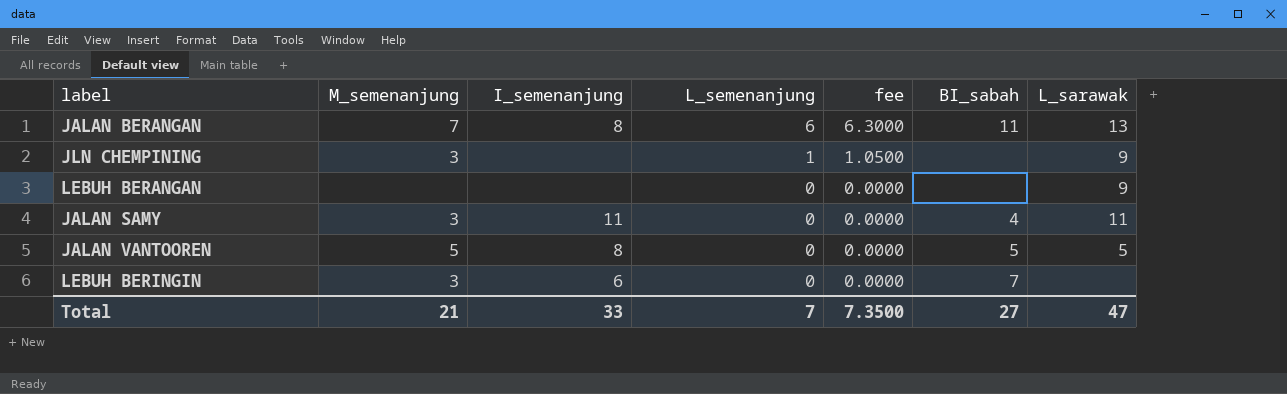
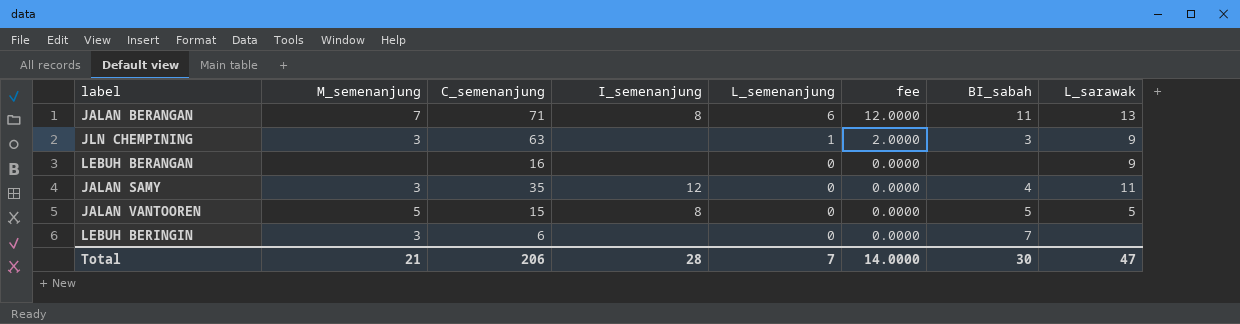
column C_semenanjung | position: none -> 3
column fee | formula: [L_semenanjung] * 1.05 -> [L_semenanjung] * 2
JLN CHEMPINING | BI_sabah: none -> 3
JALAN SAMY | I_semenanjung: 11 -> 12
LEBUH BERINGIN | I_semenanjung: 6 -> none
Total | I_semenanjung: 33 -> 28
Total | fee: 7.3500 -> 14.0000
Total | BI_sabah: 27 -> 30

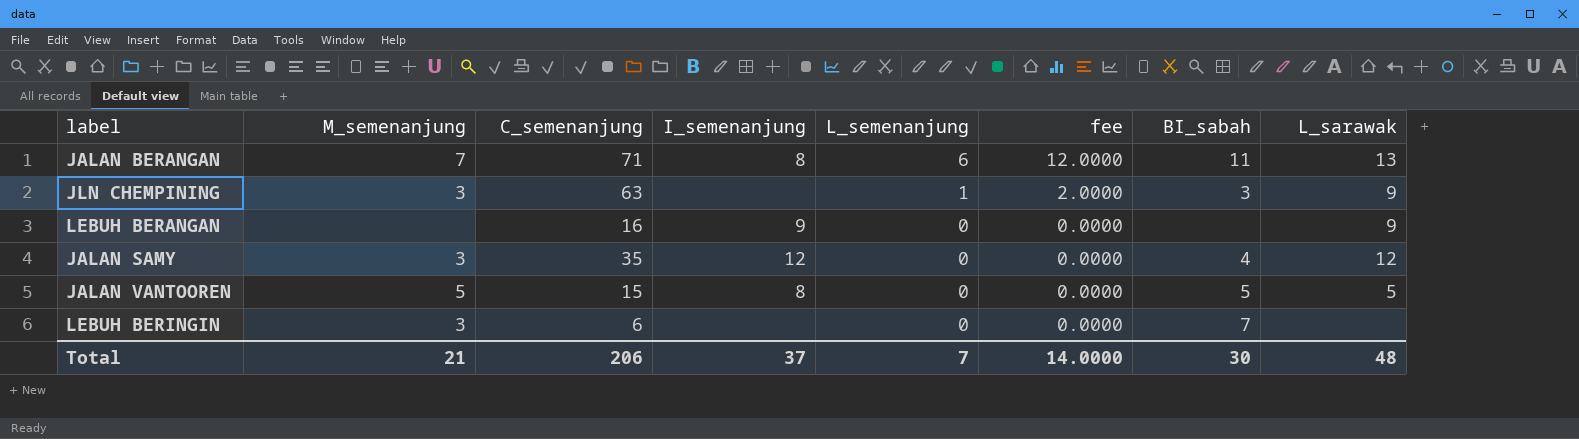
LEBUH BERANGAN | I_semenanjung: none -> 9
JALAN SAMY | L_sarawak: 11 -> 12
Total | I_semenanjung: 28 -> 37
Total | L_sarawak: 47 -> 48

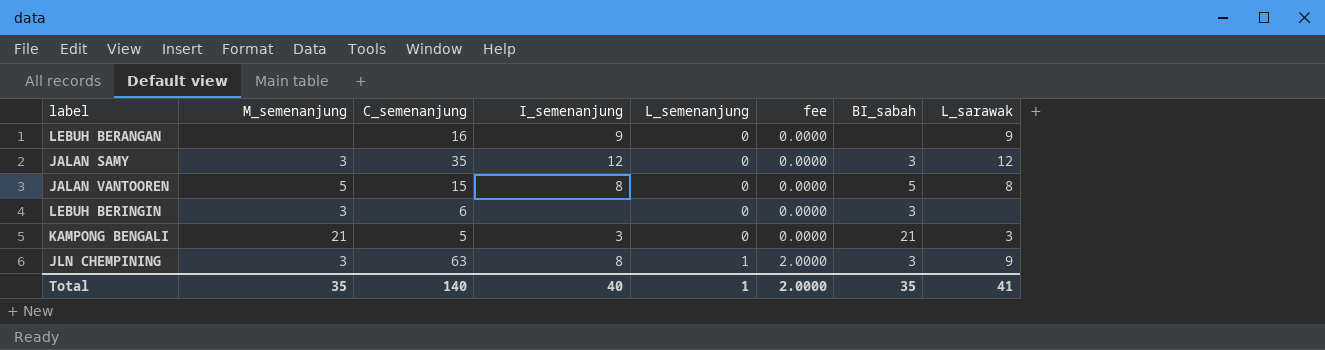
row order: L_semenanjung descending -> L_semenanjung ascending
row JALAN BERANGAN: 7 | 71 | 8 | 6 | 12.0000 | 11 | 13 -> none
JALAN SAMY | BI_sabah: 4 -> 3
JALAN VANTOOREN | L_sarawak: 5 -> 8
LEBUH BERINGIN | BI_sabah: 7 -> 3
row KAMPONG BENGALI: none -> 21 | 5 | 3 | 0 | 0.0000 | 21 | 3
JLN CHEMPINING | I_semenanjung: none -> 8
Total | M_semenanjung: 21 -> 35
Total | C_semenanjung: 206 -> 140
Total | I_semenanjung: 37 -> 40
Total | L_semenanjung: 7 -> 1
Total | fee: 14.0000 -> 2.0000
Total | BI_sabah: 30 -> 35
Total | L_sarawak: 48 -> 41

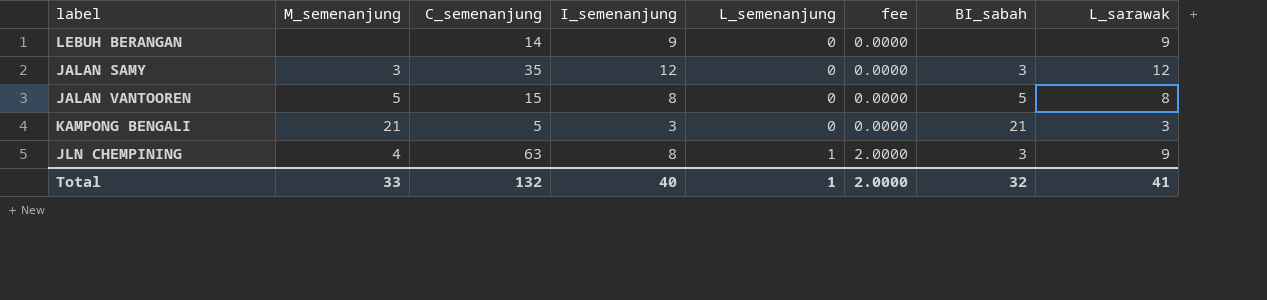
row LEBUH BERINGIN: 3 | 6 | none | 0 | 0.0000 | 3 | none -> none
LEBUH BERANGAN | C_semenanjung: 16 -> 14
JLN CHEMPINING | M_semenanjung: 3 -> 4
Total | M_semenanjung: 35 -> 33
Total | C_semenanjung: 140 -> 132
Total | BI_sabah: 35 -> 32

